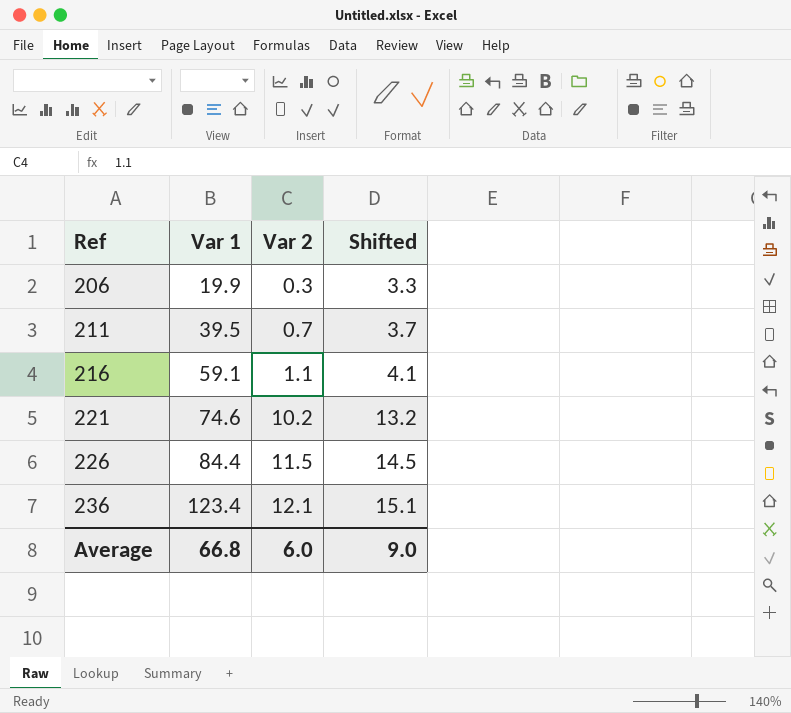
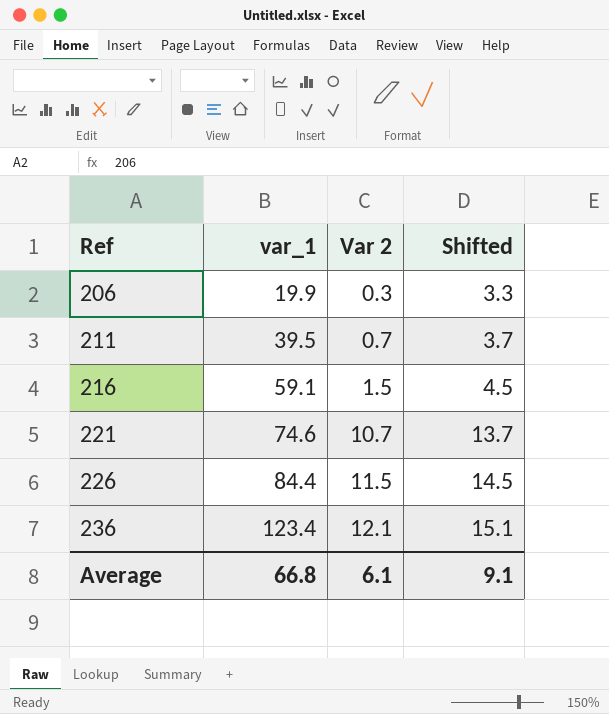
column name: Var 1 -> var_1
216 | Var 2: 1.1 -> 1.5
216 | Shifted: 4.1 -> 4.5
221 | Var 2: 10.2 -> 10.7
221 | Shifted: 13.2 -> 13.7
Average | Var 2: 6.0 -> 6.1
Average | Shifted: 9.0 -> 9.1

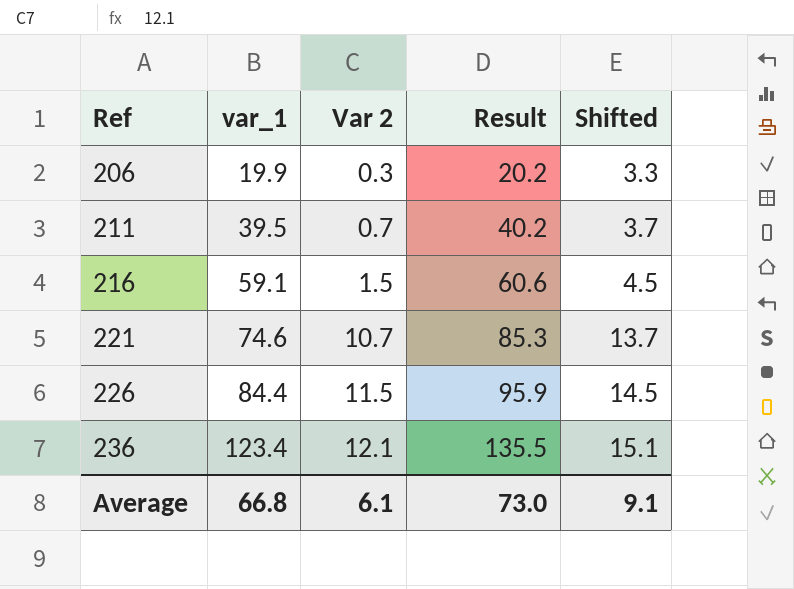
column Result | formula: none -> [var_1] + [Var 2]

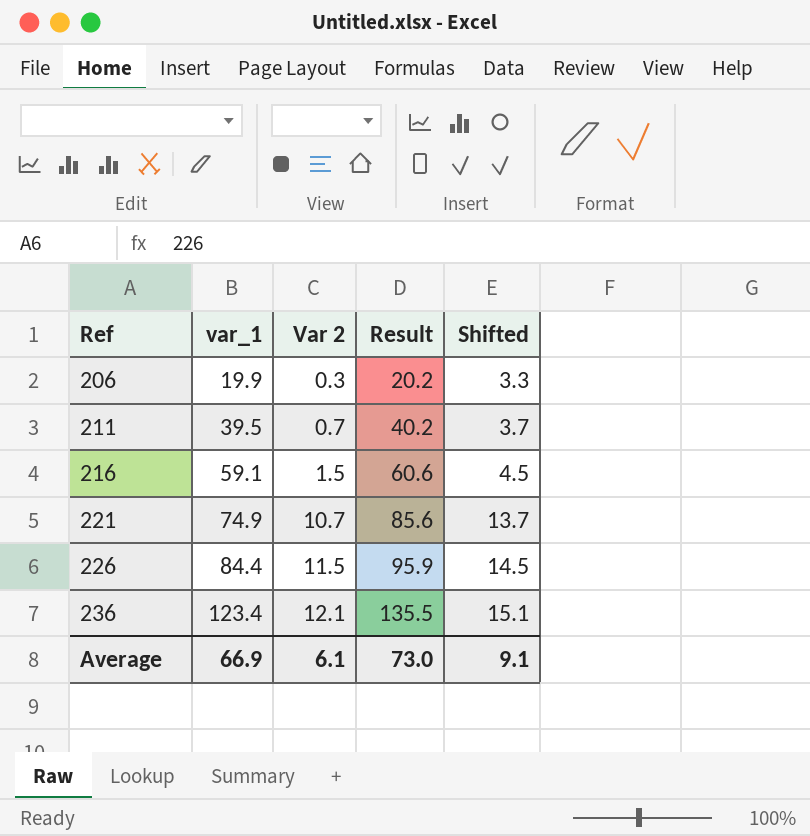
221 | var_1: 74.6 -> 74.9
221 | Result: 85.3 -> 85.6
Average | var_1: 66.8 -> 66.9

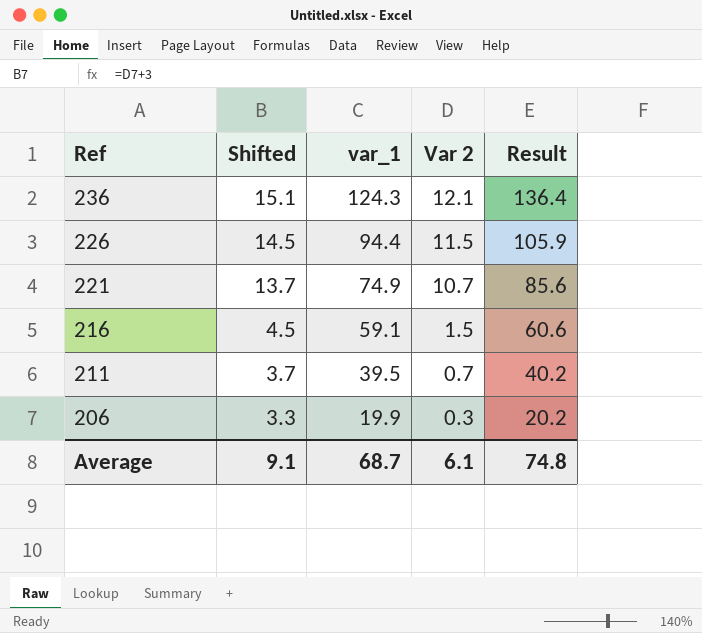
row order: Ref ascending -> Ref descending
column Shifted | position: 5 -> 2
236 | var_1: 123.4 -> 124.3
236 | Result: 135.5 -> 136.4
226 | var_1: 84.4 -> 94.4
226 | Result: 95.9 -> 105.9
Average | var_1: 66.9 -> 68.7
Average | Result: 73.0 -> 74.8

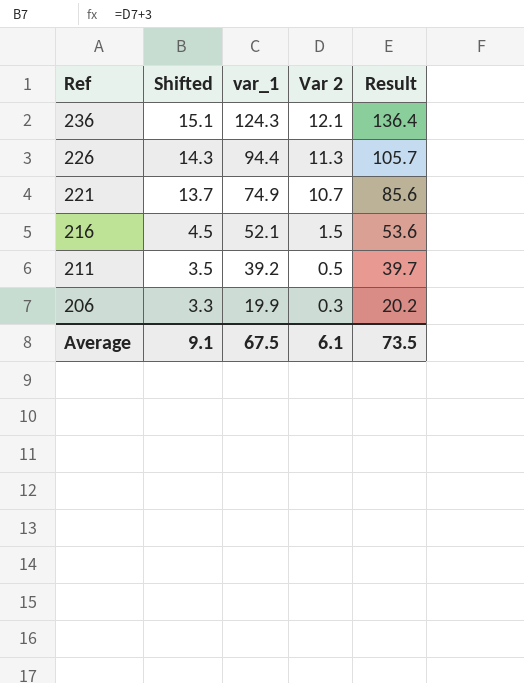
226 | Shifted: 14.5 -> 14.3
226 | Var 2: 11.5 -> 11.3
226 | Result: 105.9 -> 105.7
216 | var_1: 59.1 -> 52.1
216 | Result: 60.6 -> 53.6
211 | Shifted: 3.7 -> 3.5
211 | var_1: 39.5 -> 39.2
211 | Var 2: 0.7 -> 0.5
211 | Result: 40.2 -> 39.7
Average | var_1: 68.7 -> 67.5
Average | Result: 74.8 -> 73.5

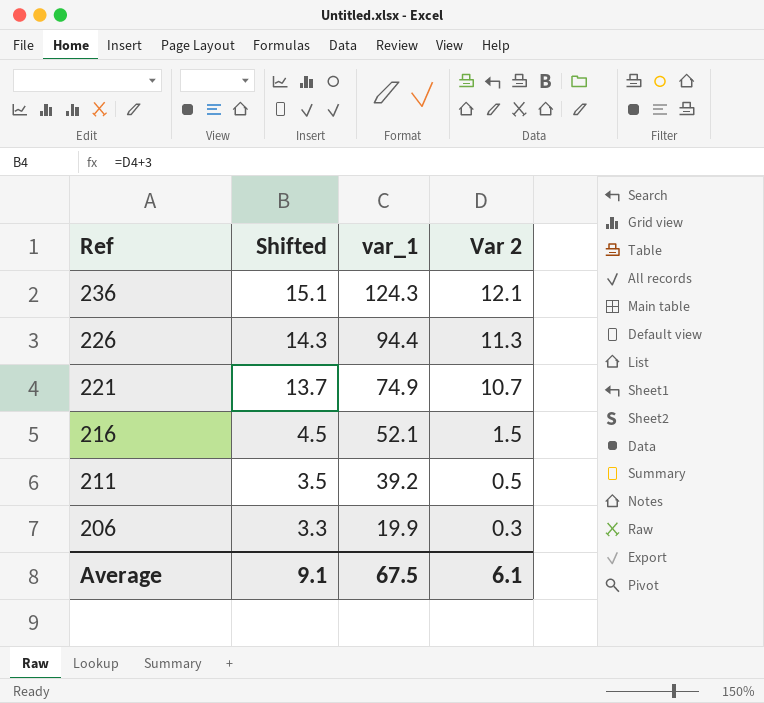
column Result | formula: [var_1] + [Var 2] -> none

